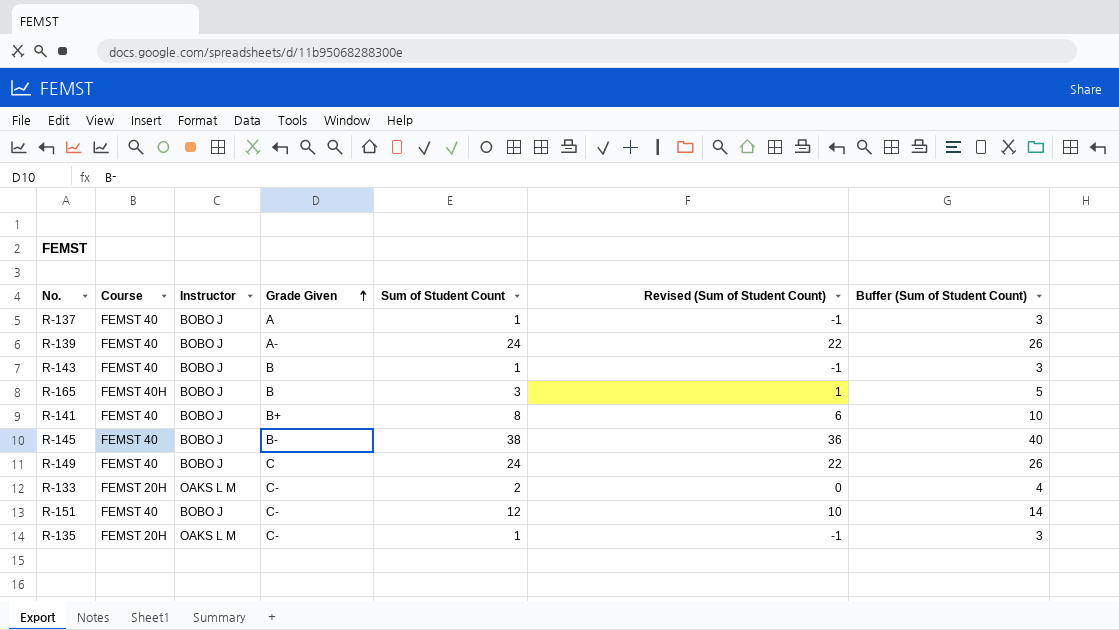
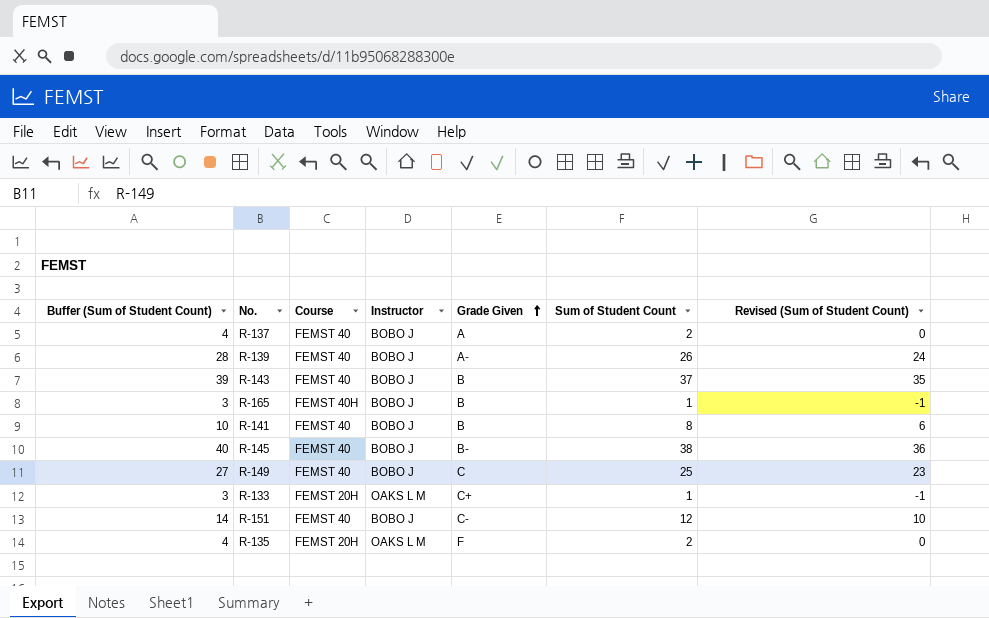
column Buffer (Sum of Student Count) | position: 7 -> 1
R-137 | Buffer (Sum of Student Count): 3 -> 4
R-137 | Sum of Student Count: 1 -> 2
R-137 | Revised (Sum of Student Count): -1 -> 0
R-139 | Buffer (Sum of Student Count): 26 -> 28
R-139 | Sum of Student Count: 24 -> 26
R-139 | Revised (Sum of Student Count): 22 -> 24
R-143 | Buffer (Sum of Student Count): 3 -> 39
R-143 | Sum of Student Count: 1 -> 37
R-143 | Revised (Sum of Student Count): -1 -> 35
R-165 | Buffer (Sum of Student Count): 5 -> 3
R-165 | Sum of Student Count: 3 -> 1
R-165 | Revised (Sum of Student Count): 1 -> -1
R-141 | Grade Given: B+ -> B
R-149 | Buffer (Sum of Student Count): 26 -> 27
R-149 | Sum of Student Count: 24 -> 25
R-149 | Revised (Sum of Student Count): 22 -> 23
R-133 | Buffer (Sum of Student Count): 4 -> 3
R-133 | Grade Given: C- -> C+
R-133 | Sum of Student Count: 2 -> 1
R-133 | Revised (Sum of Student Count): 0 -> -1
R-135 | Buffer (Sum of Student Count): 3 -> 4
R-135 | Grade Given: C- -> F
R-135 | Sum of Student Count: 1 -> 2
R-135 | Revised (Sum of Student Count): -1 -> 0

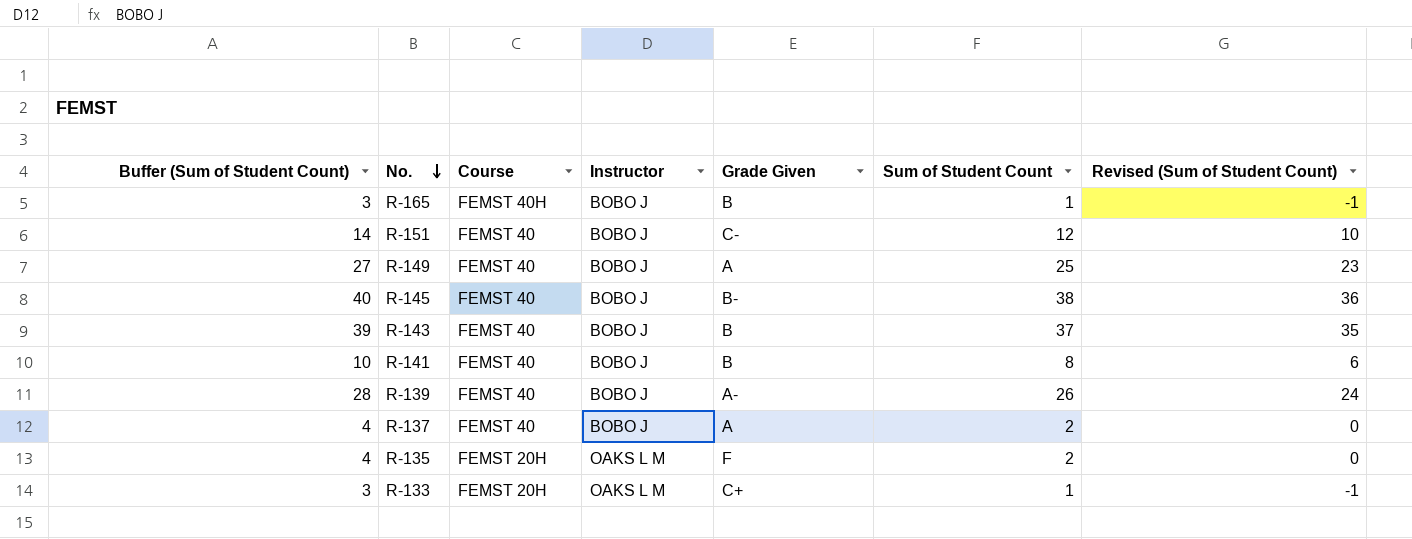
row order: Grade Given ascending -> No. descending
R-149 | Grade Given: C -> A

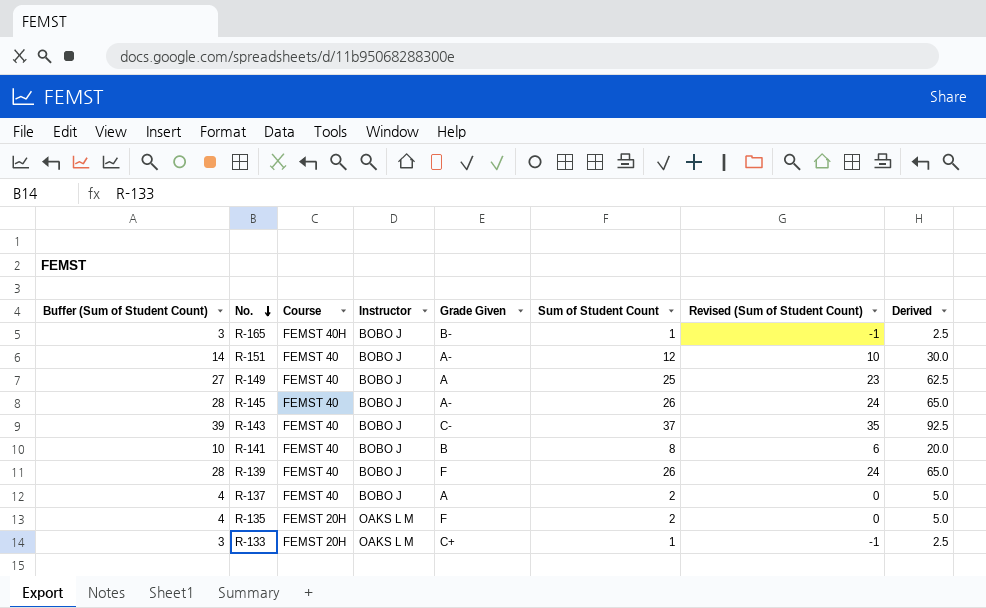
column Derived | formula: none -> [Sum of Student Count] * 2.5
R-165 | Grade Given: B -> B-
R-151 | Grade Given: C- -> A-
R-145 | Buffer (Sum of Student Count): 40 -> 28
R-145 | Grade Given: B- -> A-
R-145 | Sum of Student Count: 38 -> 26
R-145 | Revised (Sum of Student Count): 36 -> 24
R-143 | Grade Given: B -> C-
R-139 | Grade Given: A- -> F

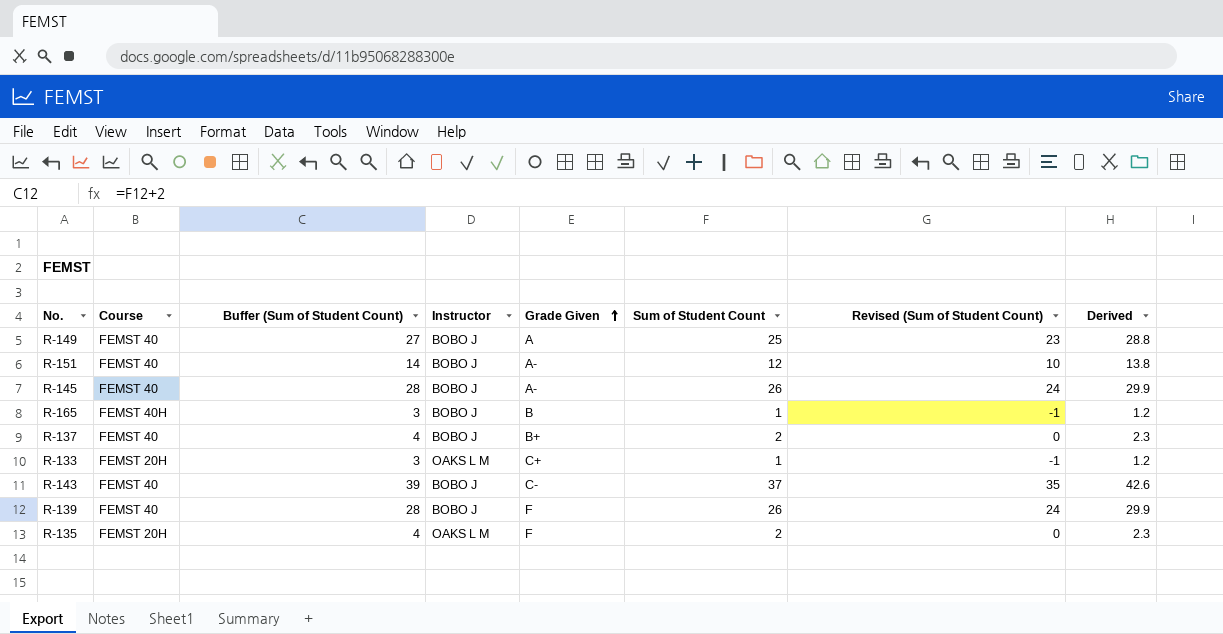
row order: No. descending -> Grade Given ascending
column Buffer (Sum of Student Count) | position: 1 -> 3
column Derived | formula: [Sum of Student Count] * 2.5 -> [Sum of Student Count] * 1.15
row R-141: 10 | FEMST 40 | BOBO J | B | 8 | 6 | 20.0 -> none
R-165 | Grade Given: B- -> B
R-137 | Grade Given: A -> B+

